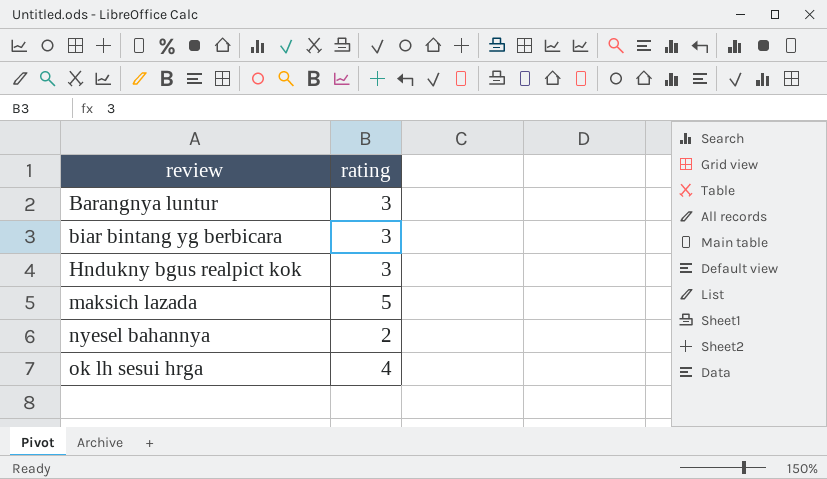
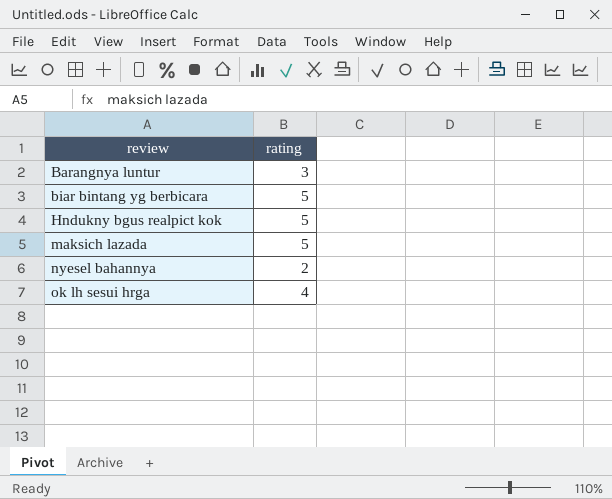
biar bintang yg berbicara | rating: 3 -> 5
Hndukny bgus realpict kok | rating: 3 -> 5

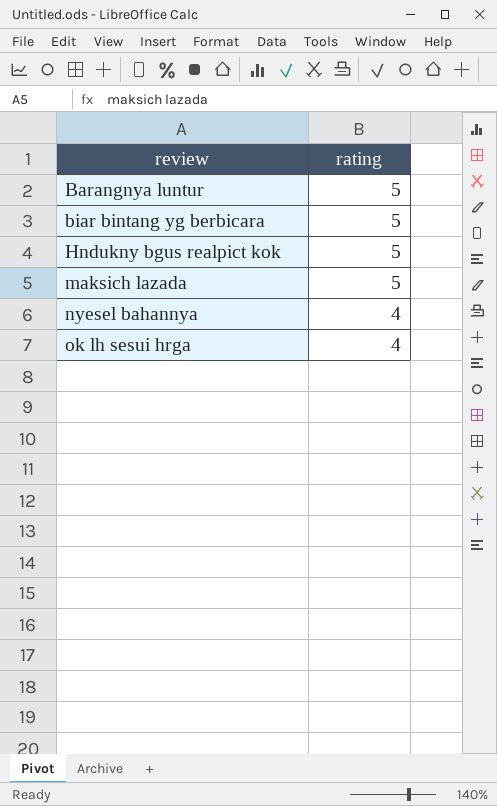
Barangnya luntur | rating: 3 -> 5
nyesel bahannya | rating: 2 -> 4

